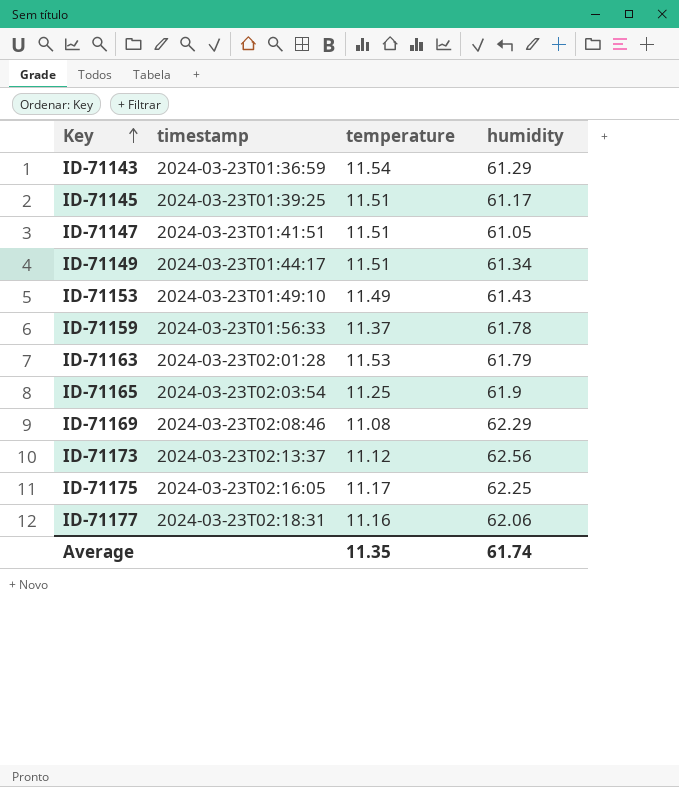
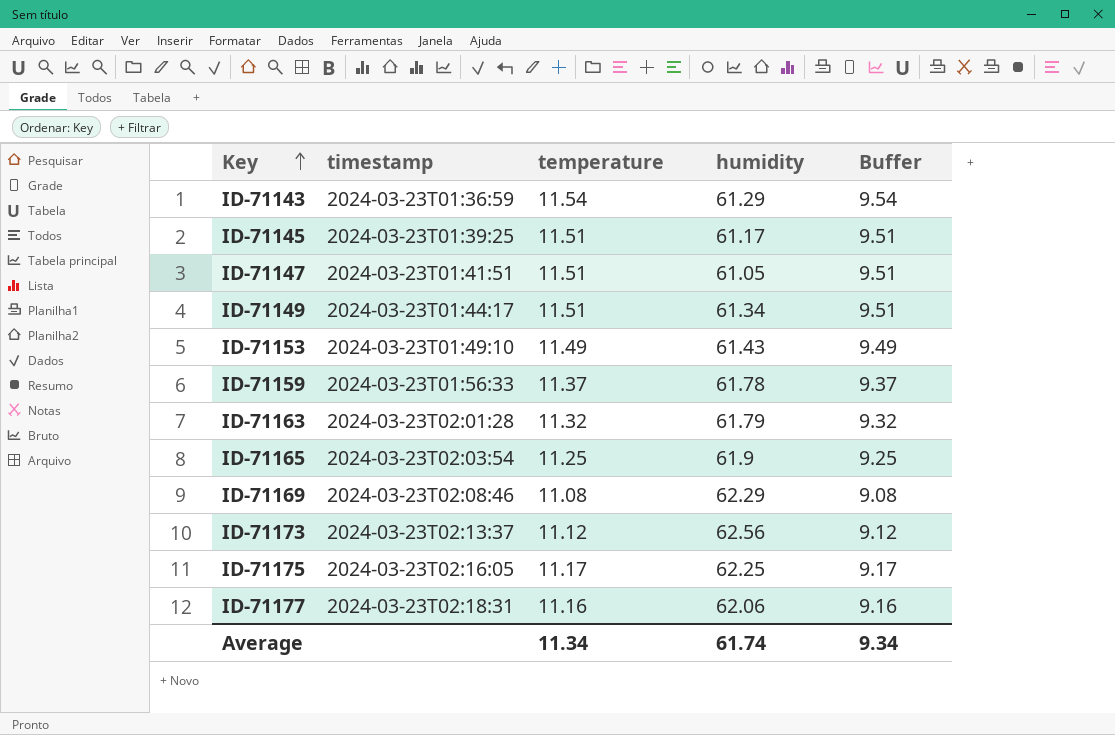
column Buffer | formula: none -> [temperature] - 2
ID-71163 | temperature: 11.53 -> 11.32
Average | temperature: 11.35 -> 11.34

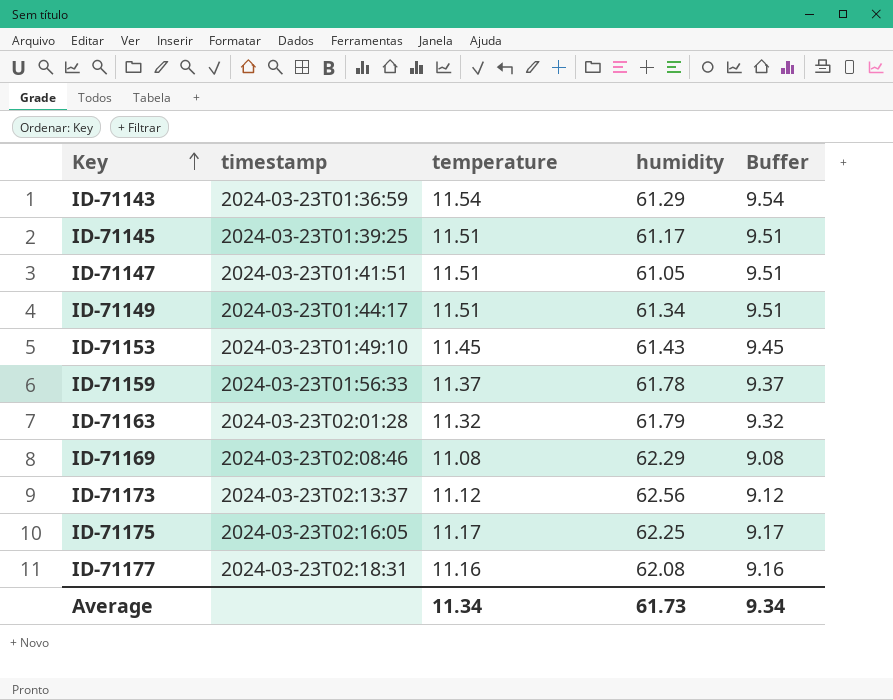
row ID-71165: 2024-03-23T02:03:54 | 11.25 | 61.9 | 9.25 -> none
ID-71153 | temperature: 11.49 -> 11.45
ID-71153 | Buffer: 9.49 -> 9.45
ID-71177 | humidity: 62.06 -> 62.08
Average | humidity: 61.74 -> 61.73

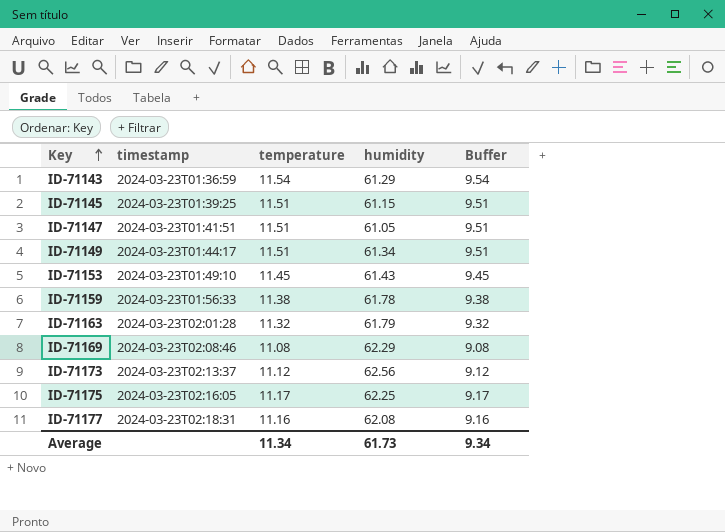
ID-71145 | humidity: 61.17 -> 61.15
ID-71159 | temperature: 11.37 -> 11.38
ID-71159 | Buffer: 9.37 -> 9.38

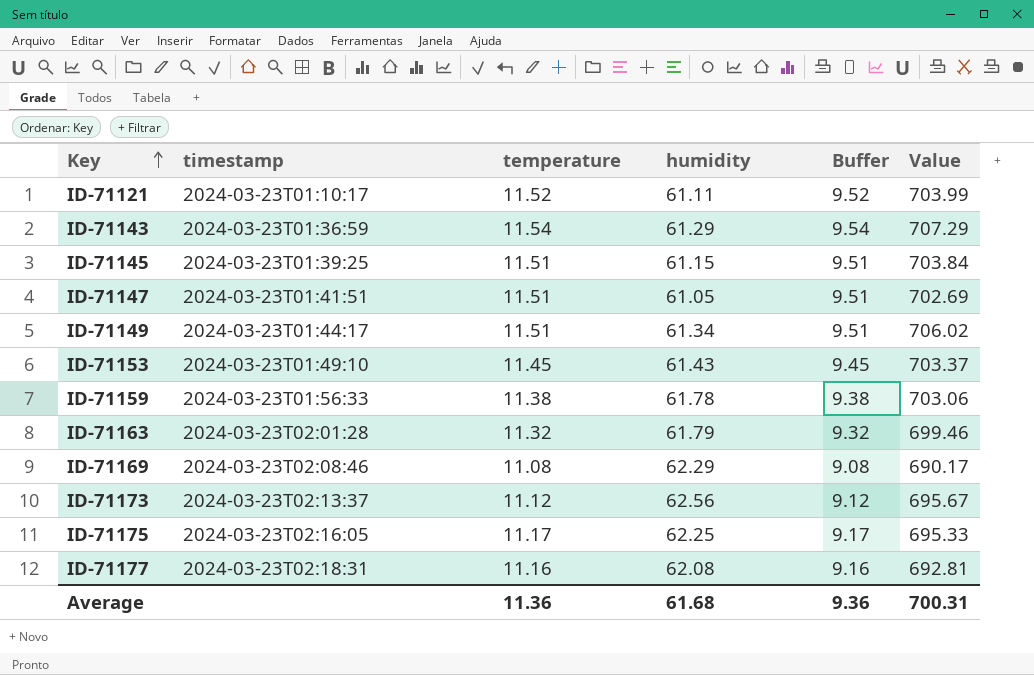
column Value | formula: none -> [temperature] * [humidity]
row ID-71121: none -> 2024-03-23T01:10:17 | 11.52 | 61.11 | 9.52 | 703.99
Average | temperature: 11.34 -> 11.36
Average | humidity: 61.73 -> 61.68
Average | Buffer: 9.34 -> 9.36

